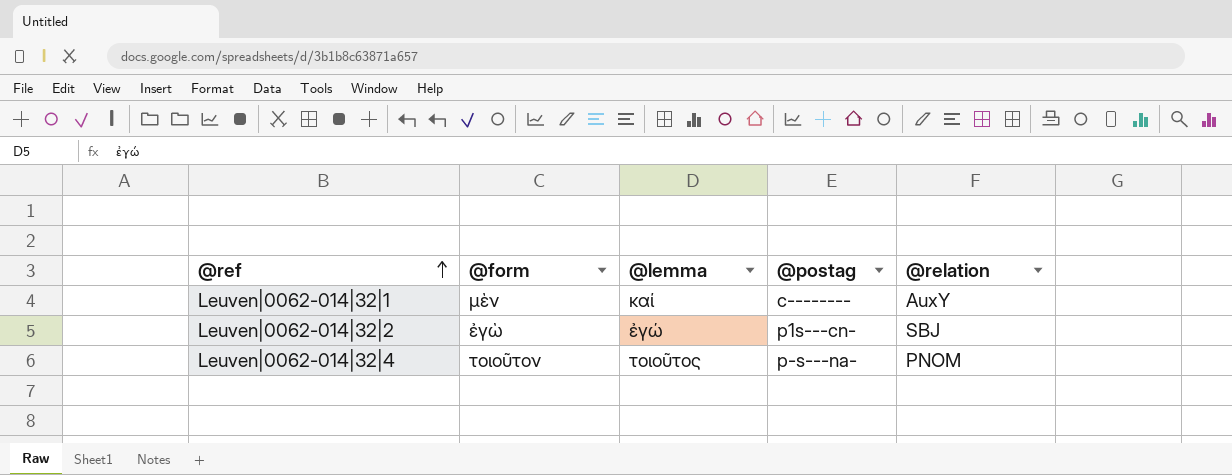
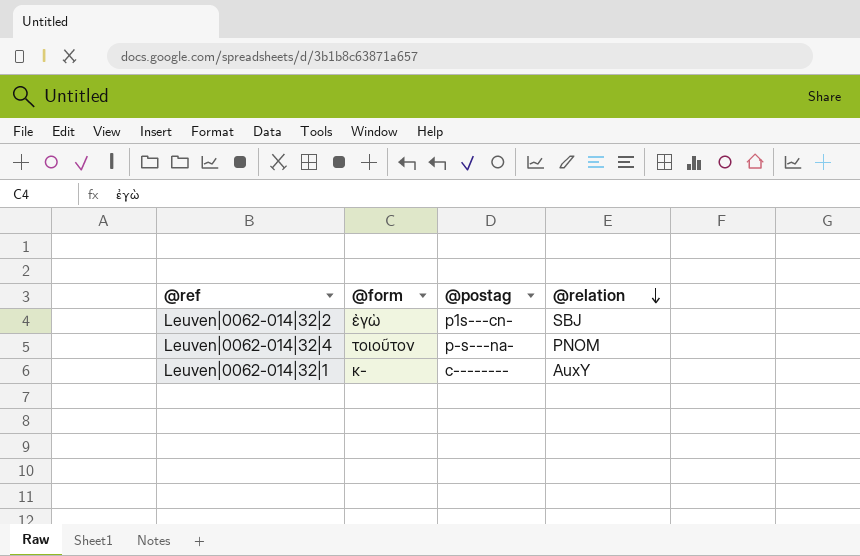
row order: @ref ascending -> @relation descending
column @lemma | position: 3 -> none
Leuven|0062-014|32|1 | @form: μὲν -> κ-

